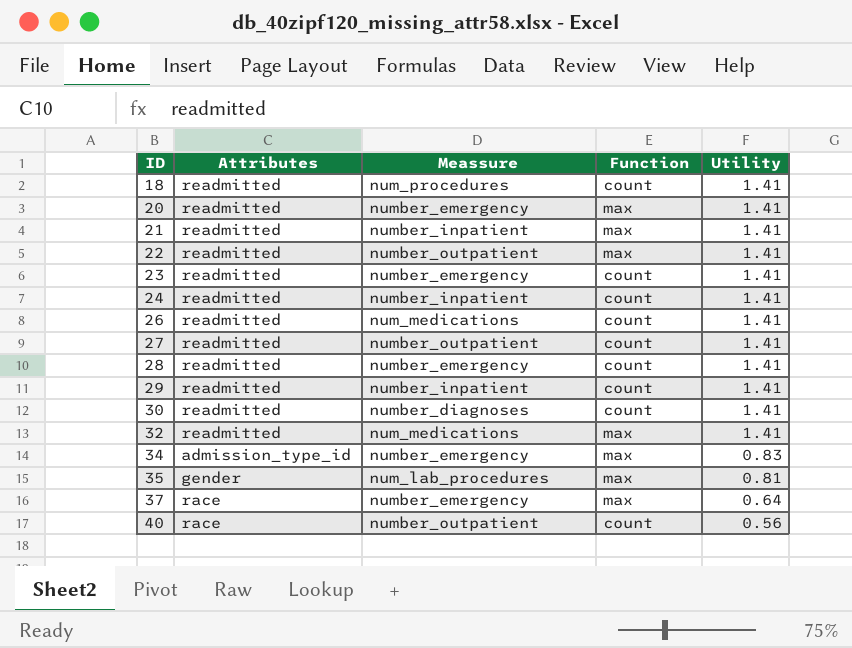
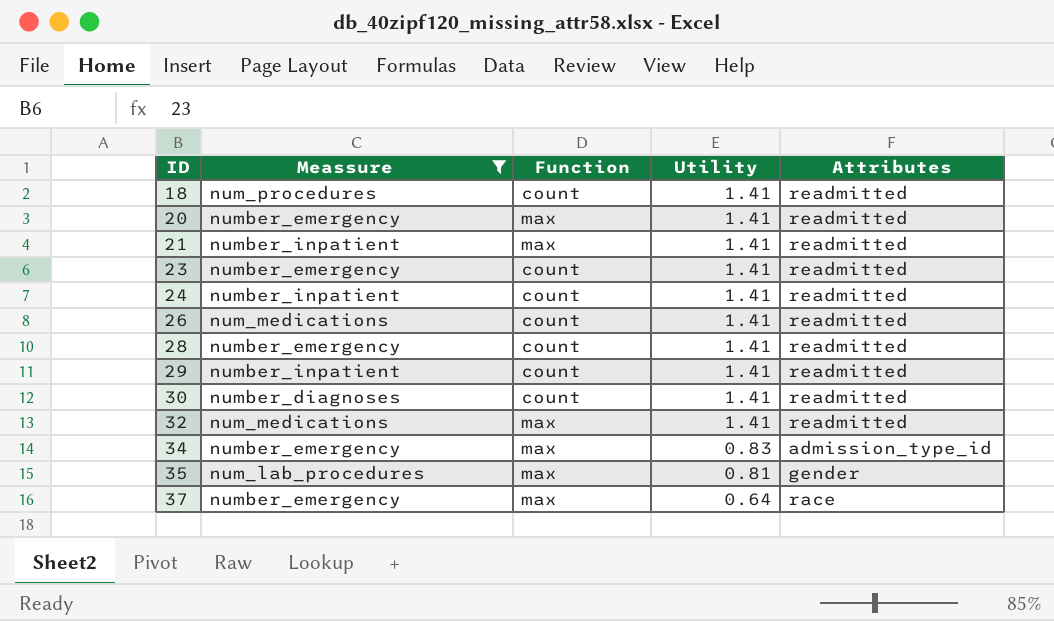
filter: none -> Meassure != number_outpatient
column Attributes | position: 2 -> 5

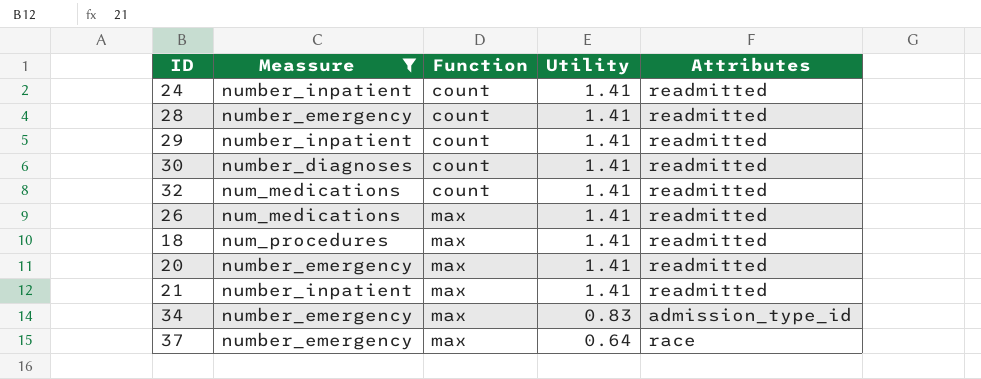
row order: ID ascending -> Function ascending
row 23: number_emergency | count | 1.41 | readmitted -> none
row 35: num_lab_procedures | max | 0.81 | gender -> none
32 | Function: max -> count
26 | Function: count -> max
18 | Function: count -> max

